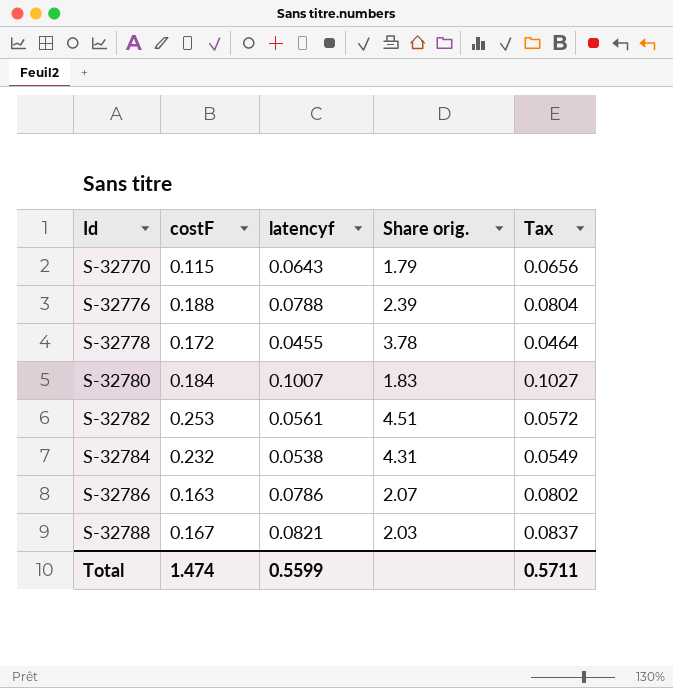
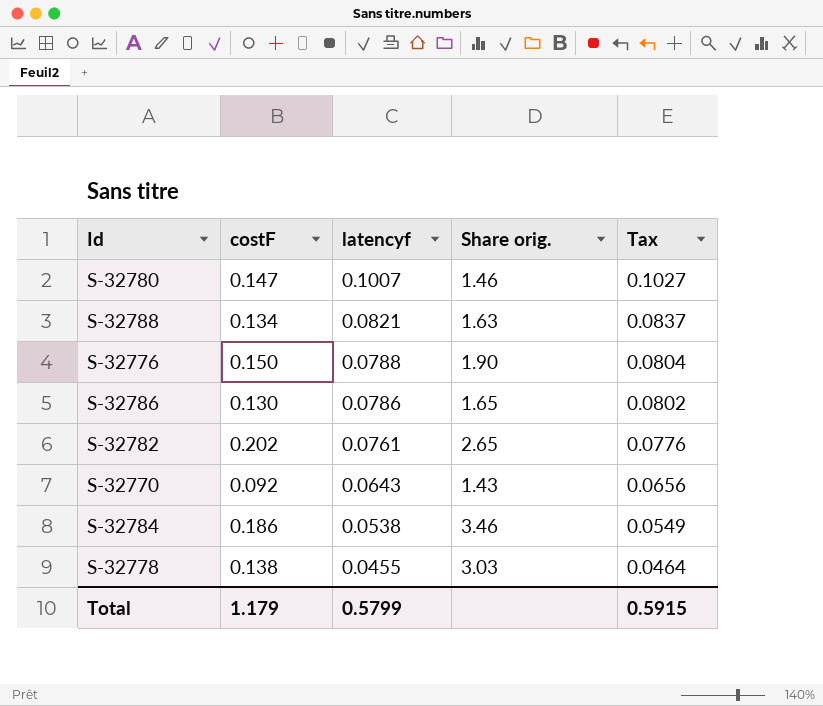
row order: Id ascending -> latencyf descending
S-32780 | costF: 0.184 -> 0.147
S-32780 | Share orig.: 1.83 -> 1.46
S-32788 | costF: 0.167 -> 0.134
S-32788 | Share orig.: 2.03 -> 1.63
S-32776 | costF: 0.188 -> 0.150
S-32776 | Share orig.: 2.39 -> 1.90
S-32786 | costF: 0.163 -> 0.130
S-32786 | Share orig.: 2.07 -> 1.65
S-32782 | costF: 0.253 -> 0.202
S-32782 | latencyf: 0.0561 -> 0.0761
S-32782 | Share orig.: 4.51 -> 2.65
S-32782 | Tax: 0.0572 -> 0.0776
S-32770 | costF: 0.115 -> 0.092
S-32770 | Share orig.: 1.79 -> 1.43
S-32784 | costF: 0.232 -> 0.186
S-32784 | Share orig.: 4.31 -> 3.46
S-32778 | costF: 0.172 -> 0.138
S-32778 | Share orig.: 3.78 -> 3.03
Total | costF: 1.474 -> 1.179
Total | latencyf: 0.5599 -> 0.5799
Total | Tax: 0.5711 -> 0.5915

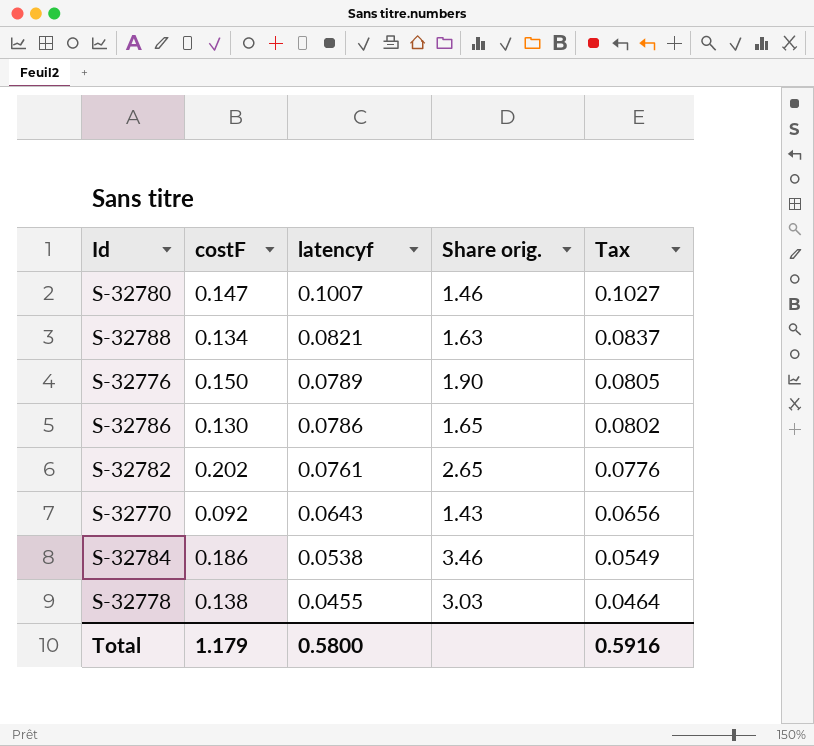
S-32776 | latencyf: 0.0788 -> 0.0789
S-32776 | Tax: 0.0804 -> 0.0805
Total | latencyf: 0.5799 -> 0.5800
Total | Tax: 0.5915 -> 0.5916

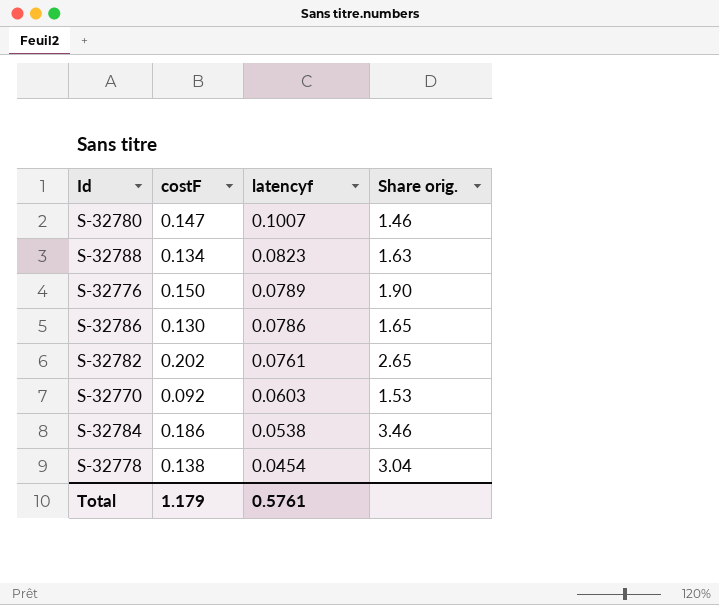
column Tax | formula: [latencyf] * 1.02 -> none
S-32788 | latencyf: 0.0821 -> 0.0823
S-32770 | latencyf: 0.0643 -> 0.0603
S-32770 | Share orig.: 1.43 -> 1.53
S-32778 | latencyf: 0.0455 -> 0.0454
S-32778 | Share orig.: 3.03 -> 3.04
Total | latencyf: 0.5800 -> 0.5761

